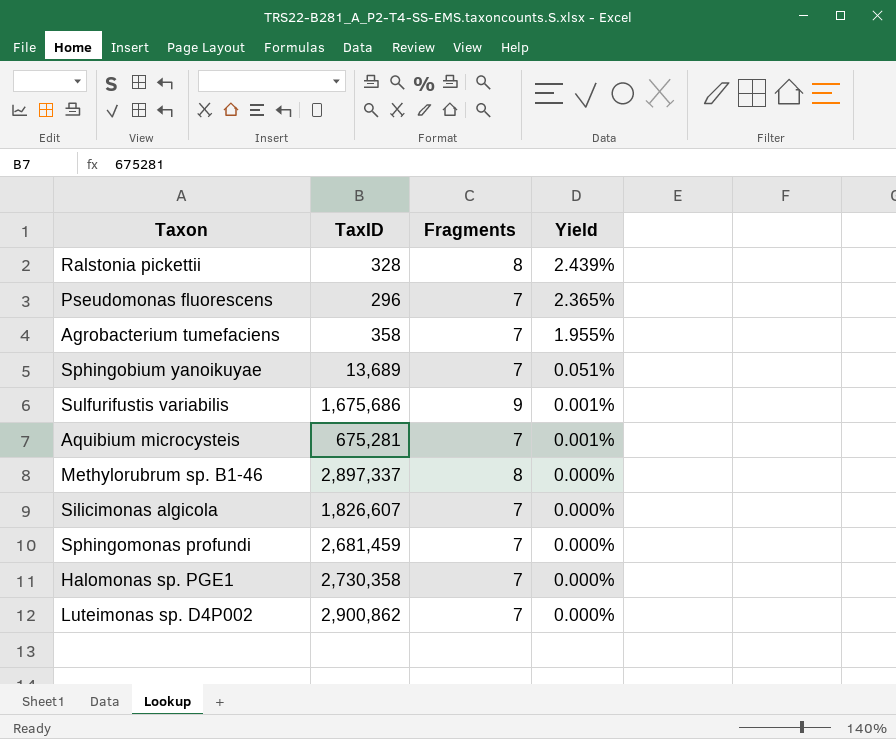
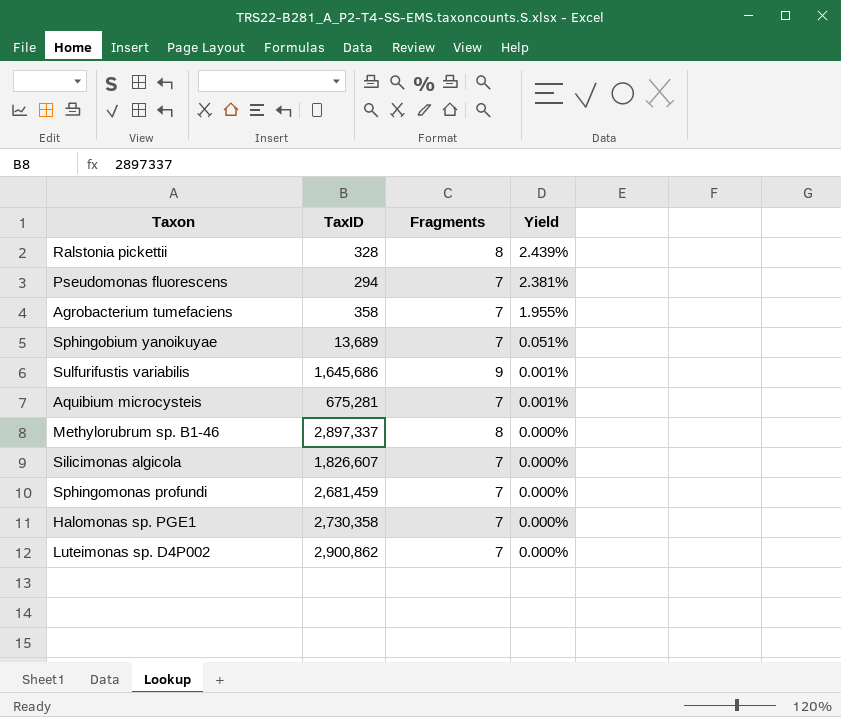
Pseudomonas fluorescens | TaxID: 296 -> 294
Pseudomonas fluorescens | Yield: 2.365% -> 2.381%
Sulfurifustis variabilis | TaxID: 1,675,686 -> 1,645,686

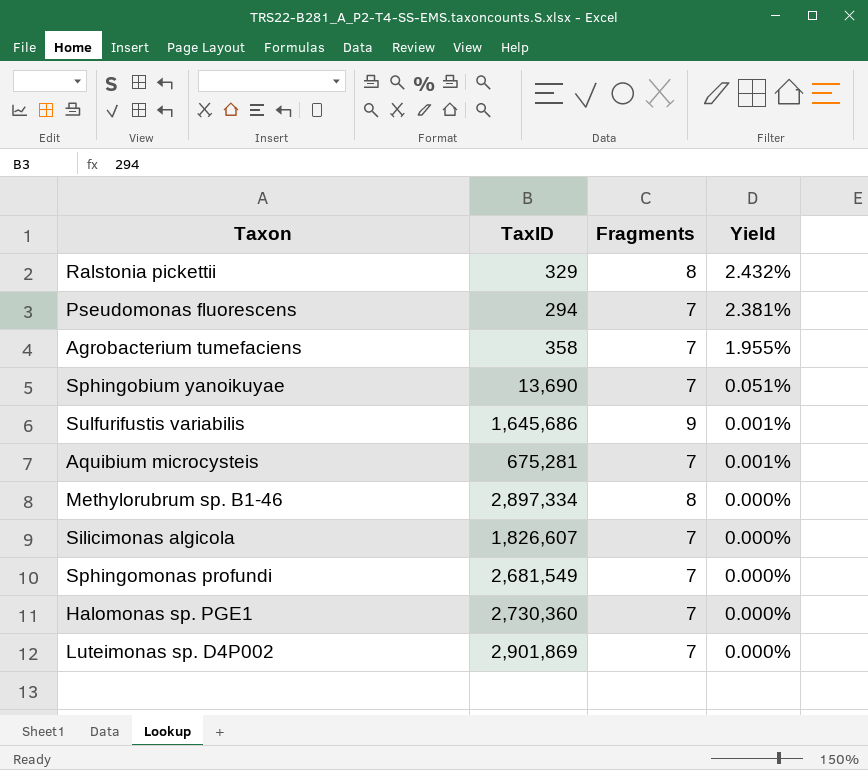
Ralstonia pickettii | TaxID: 328 -> 329
Ralstonia pickettii | Yield: 2.439% -> 2.432%
Sphingobium yanoikuyae | TaxID: 13,689 -> 13,690
Methylorubrum sp. B1-46 | TaxID: 2,897,337 -> 2,897,334
Sphingomonas profundi | TaxID: 2,681,459 -> 2,681,549
Halomonas sp. PGE1 | TaxID: 2,730,358 -> 2,730,360
Luteimonas sp. D4P002 | TaxID: 2,900,862 -> 2,901,869

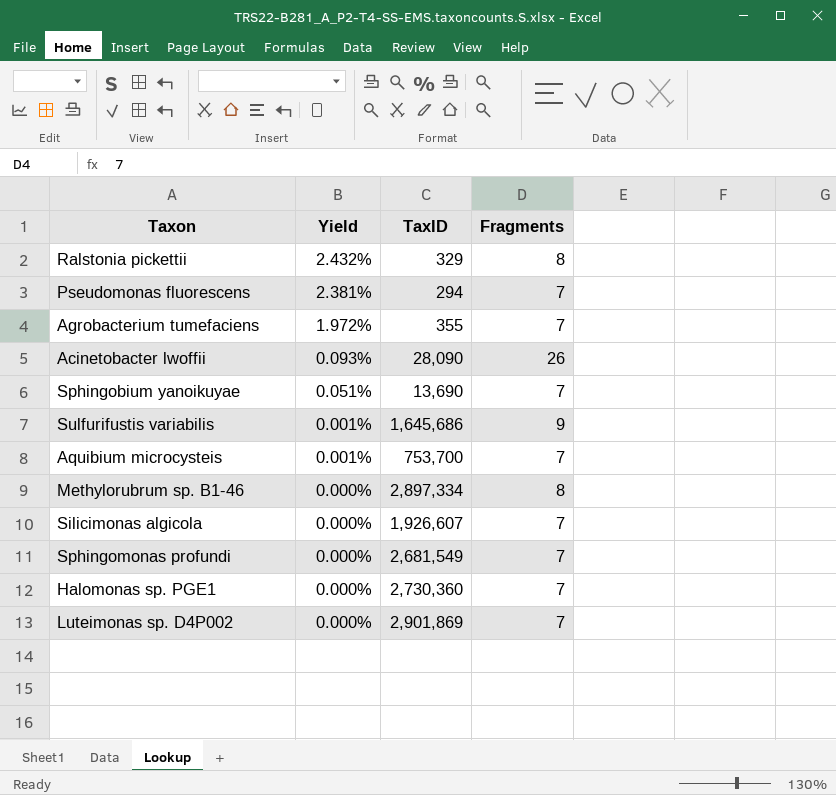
column Yield | position: 4 -> 2
Agrobacterium tumefaciens | Yield: 1.955% -> 1.972%
Agrobacterium tumefaciens | TaxID: 358 -> 355
row Acinetobacter lwoffii: none -> 0.093% | 28,090 | 26
Aquibium microcysteis | TaxID: 675,281 -> 753,700
Silicimonas algicola | TaxID: 1,826,607 -> 1,926,607

